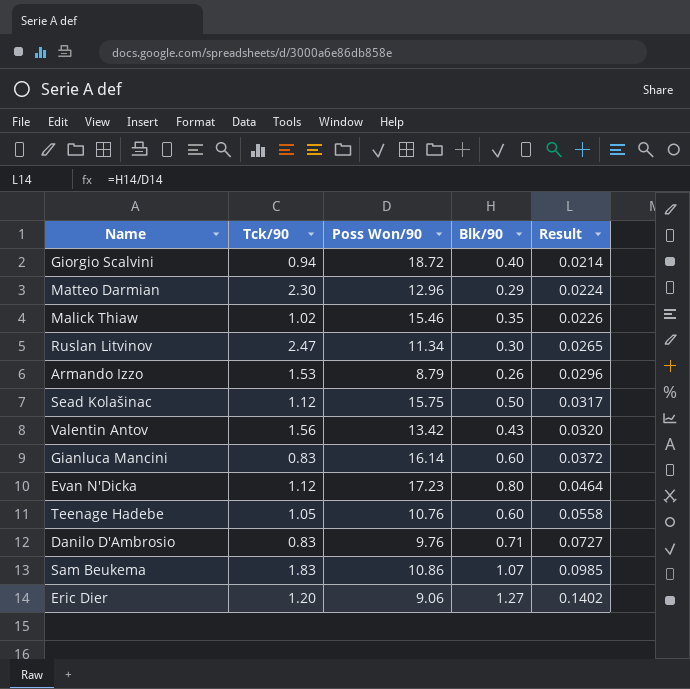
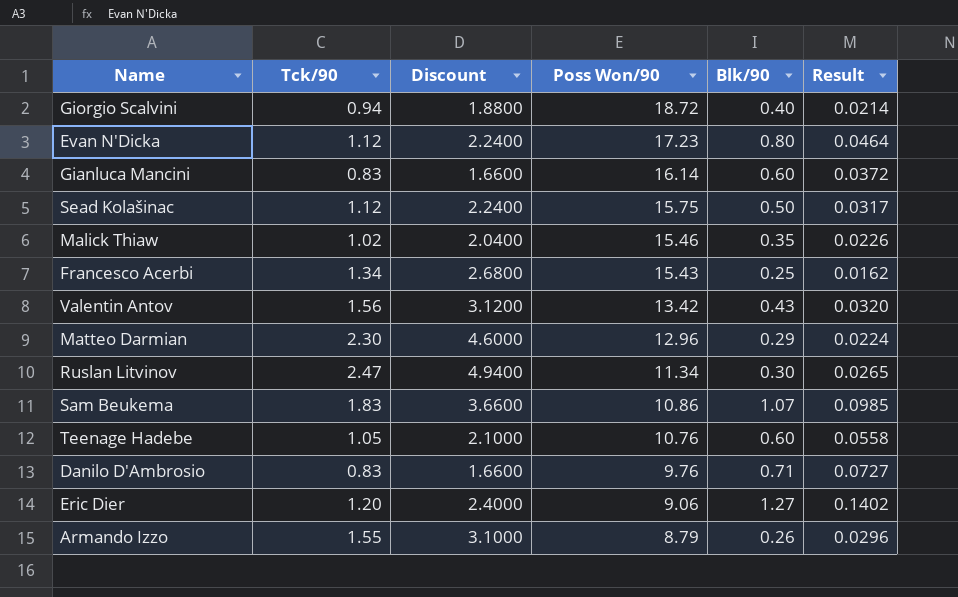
row order: Result ascending -> Poss Won/90 descending
column Discount | formula: none -> [Tck/90] * 2
row Francesco Acerbi: none -> 1.34 | 2.6800 | 15.43 | 0.25 | 0.0162
Armando Izzo | Tck/90: 1.53 -> 1.55

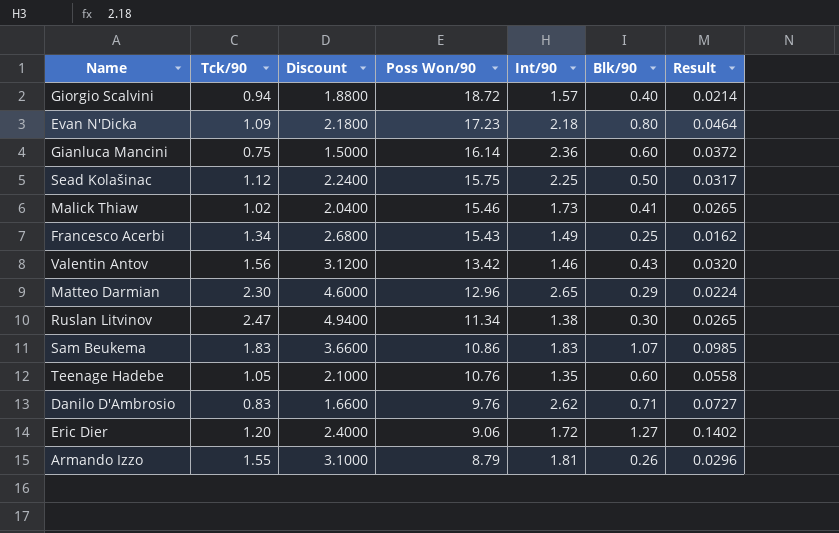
column Int/90 | position: none -> 5
Evan N'Dicka | Tck/90: 1.12 -> 1.09
Evan N'Dicka | Discount: 2.2400 -> 2.1800
Gianluca Mancini | Tck/90: 0.83 -> 0.75
Gianluca Mancini | Discount: 1.6600 -> 1.5000
Malick Thiaw | Blk/90: 0.35 -> 0.41
Malick Thiaw | Result: 0.0226 -> 0.0265

